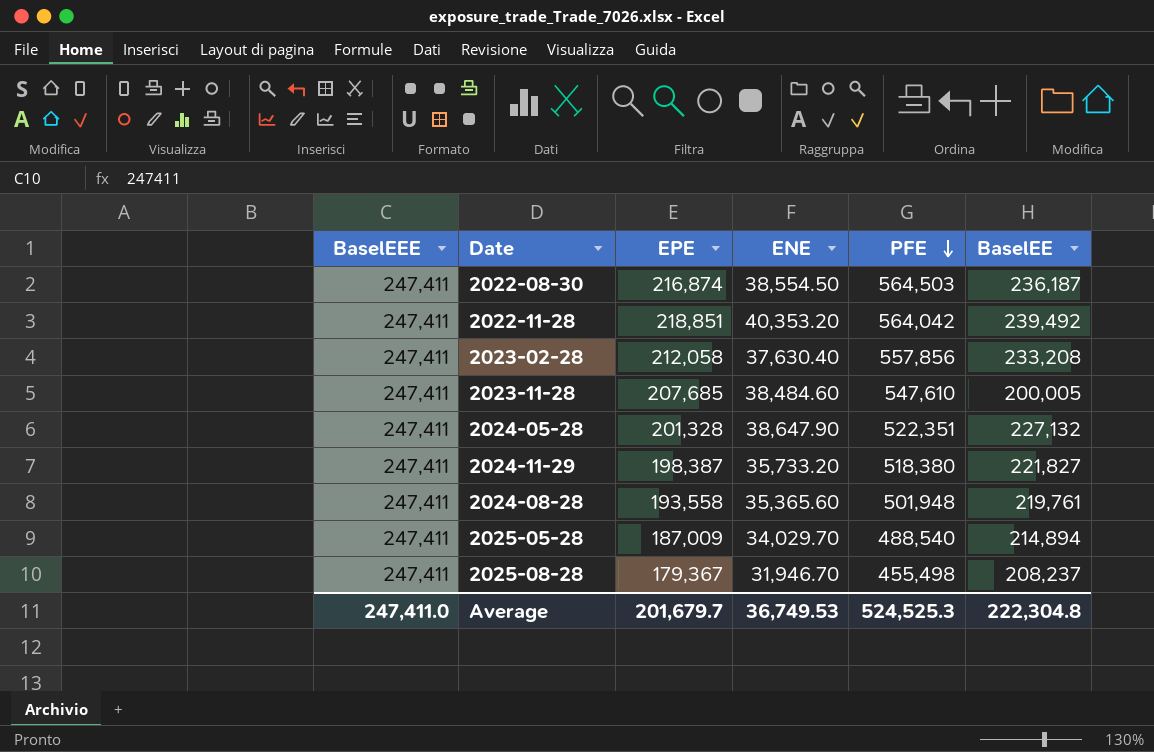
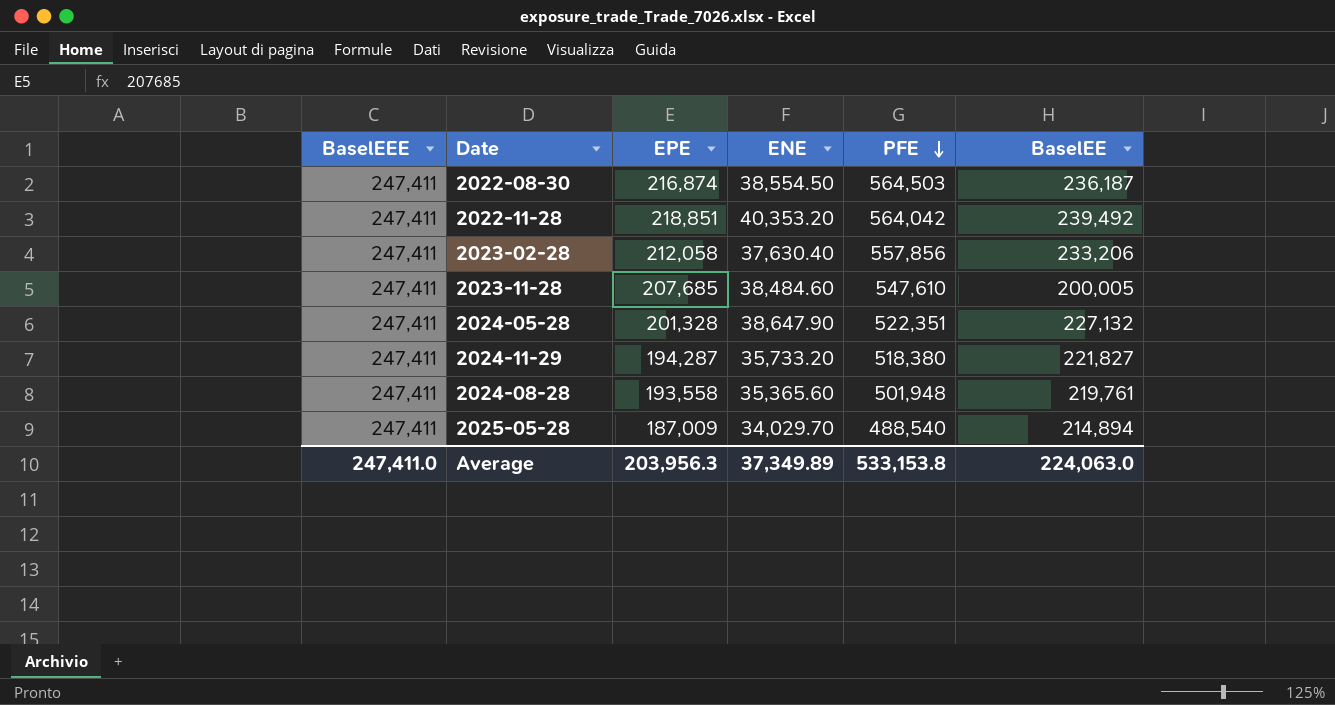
row 2025-08-28: 247,411 | 179,367 | 31,946.70 | 455,498 | 208,237 -> none
2023-02-28 | BaselEE: 233,208 -> 233,206
2024-11-29 | EPE: 198,387 -> 194,287
Average | EPE: 201,679.7 -> 203,956.3
Average | ENE: 36,749.53 -> 37,349.89
Average | PFE: 524,525.3 -> 533,153.8
Average | BaselEE: 222,304.8 -> 224,063.0

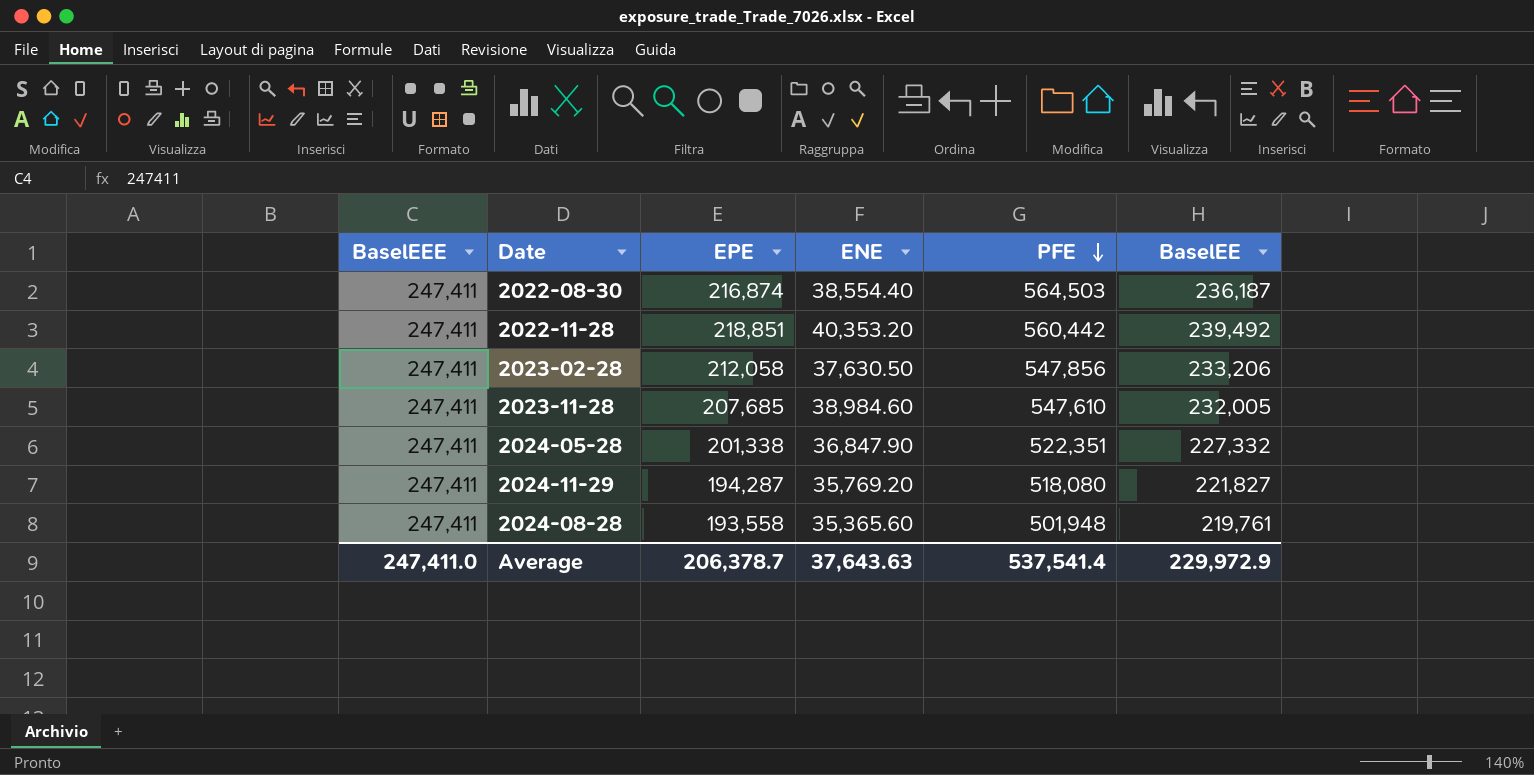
row 2025-05-28: 247,411 | 187,009 | 34,029.70 | 488,540 | 214,894 -> none
2022-08-30 | ENE: 38,554.50 -> 38,554.40
2022-11-28 | PFE: 564,042 -> 560,442
2023-02-28 | ENE: 37,630.40 -> 37,630.50
2023-02-28 | PFE: 557,856 -> 547,856
2023-11-28 | ENE: 38,484.60 -> 38,984.60
2023-11-28 | BaselEE: 200,005 -> 232,005
2024-05-28 | EPE: 201,328 -> 201,338
2024-05-28 | ENE: 38,647.90 -> 36,847.90
2024-05-28 | BaselEE: 227,132 -> 227,332
2024-11-29 | ENE: 35,733.20 -> 35,769.20
2024-11-29 | PFE: 518,380 -> 518,080
Average | EPE: 203,956.3 -> 206,378.7
Average | ENE: 37,349.89 -> 37,643.63
Average | PFE: 533,153.8 -> 537,541.4
Average | BaselEE: 224,063.0 -> 229,972.9

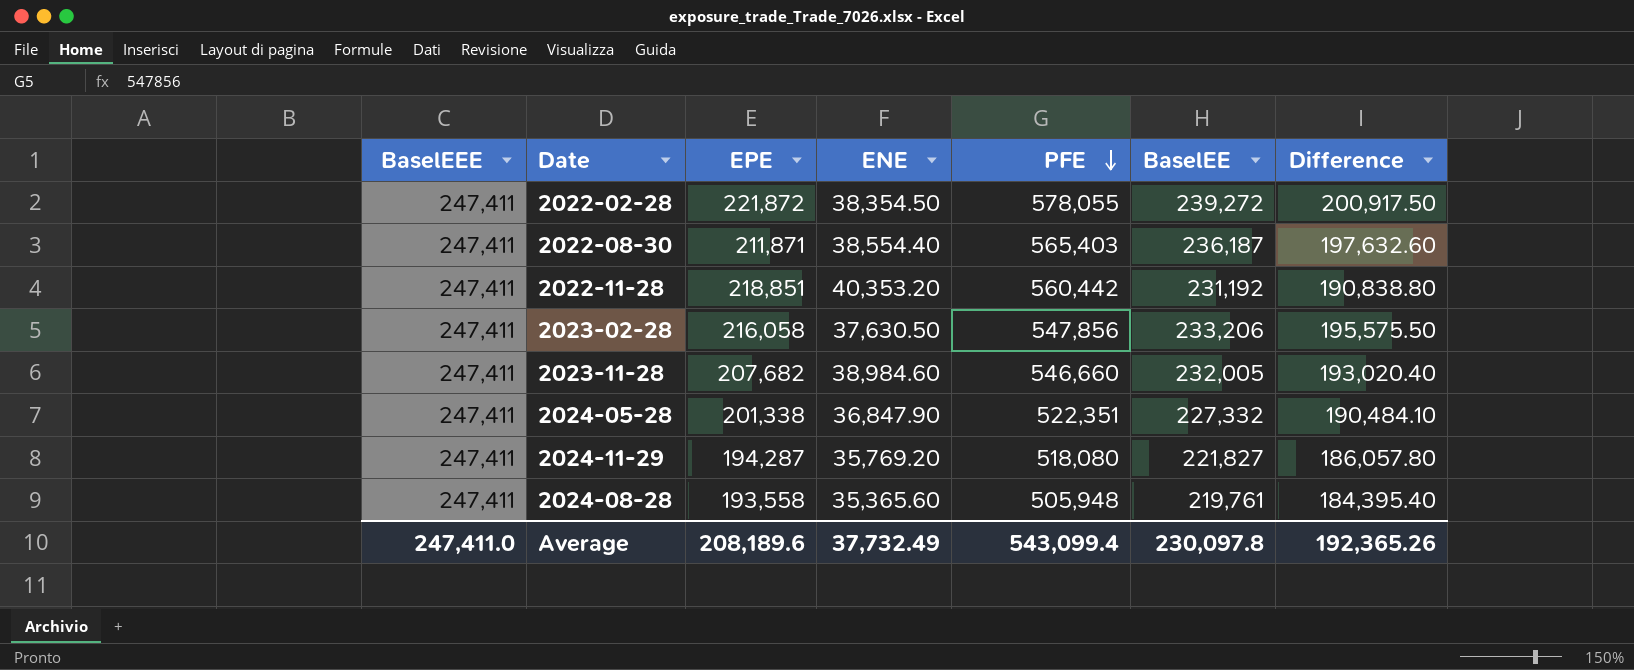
column Difference | formula: none -> [BaselEE] - [ENE]
row 2022-02-28: none -> 247,411 | 221,872 | 38,354.50 | 578,055 | 239,272 | 200,917.50
2022-08-30 | EPE: 216,874 -> 211,871
2022-08-30 | PFE: 564,503 -> 565,403
2022-11-28 | BaselEE: 239,492 -> 231,192
2023-02-28 | EPE: 212,058 -> 216,058
2023-11-28 | EPE: 207,685 -> 207,682
2023-11-28 | PFE: 547,610 -> 546,660
2024-08-28 | PFE: 501,948 -> 505,948
Average | EPE: 206,378.7 -> 208,189.6
Average | ENE: 37,643.63 -> 37,732.49
Average | PFE: 537,541.4 -> 543,099.4
Average | BaselEE: 229,972.9 -> 230,097.8

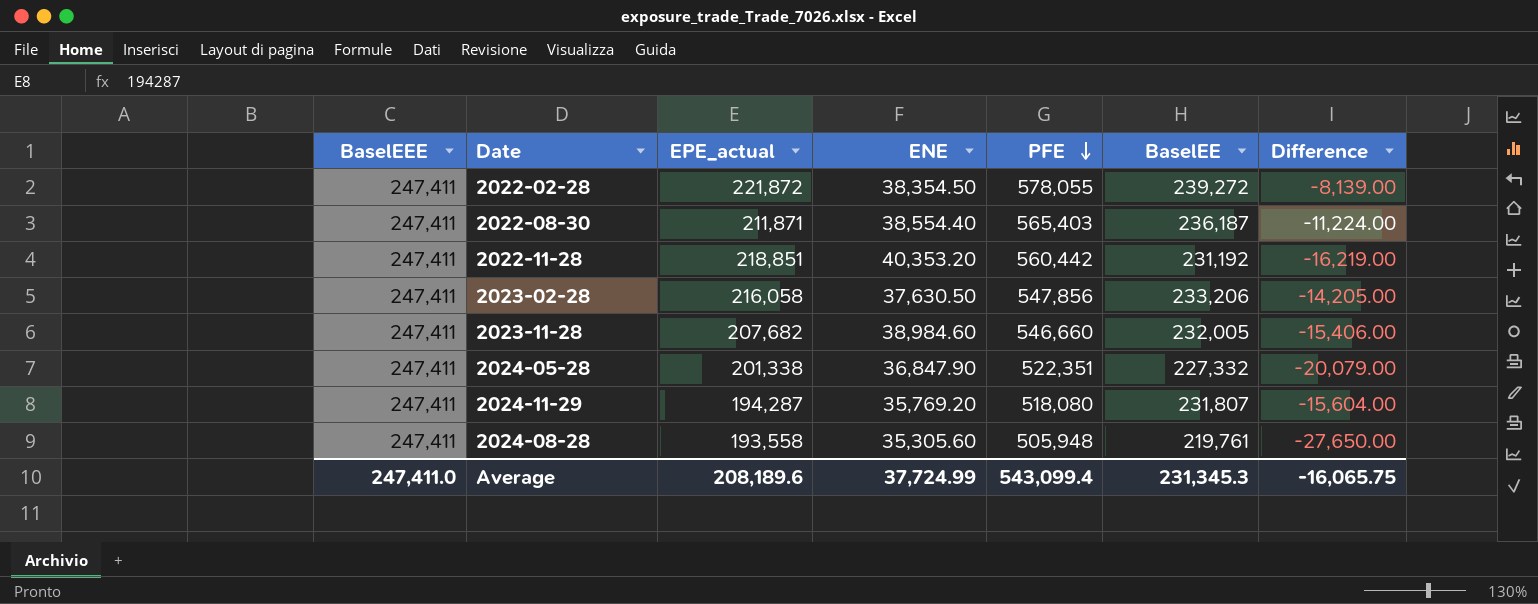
column name: EPE -> EPE_actual
column Difference | formula: [BaselEE] - [ENE] -> [BaselEE] - [BaselEEE]
2024-11-29 | BaselEE: 221,827 -> 231,807
2024-08-28 | ENE: 35,365.60 -> 35,305.60
Average | ENE: 37,732.49 -> 37,724.99
Average | BaselEE: 230,097.8 -> 231,345.3
Average | Difference: 192,365.26 -> -16,065.75

